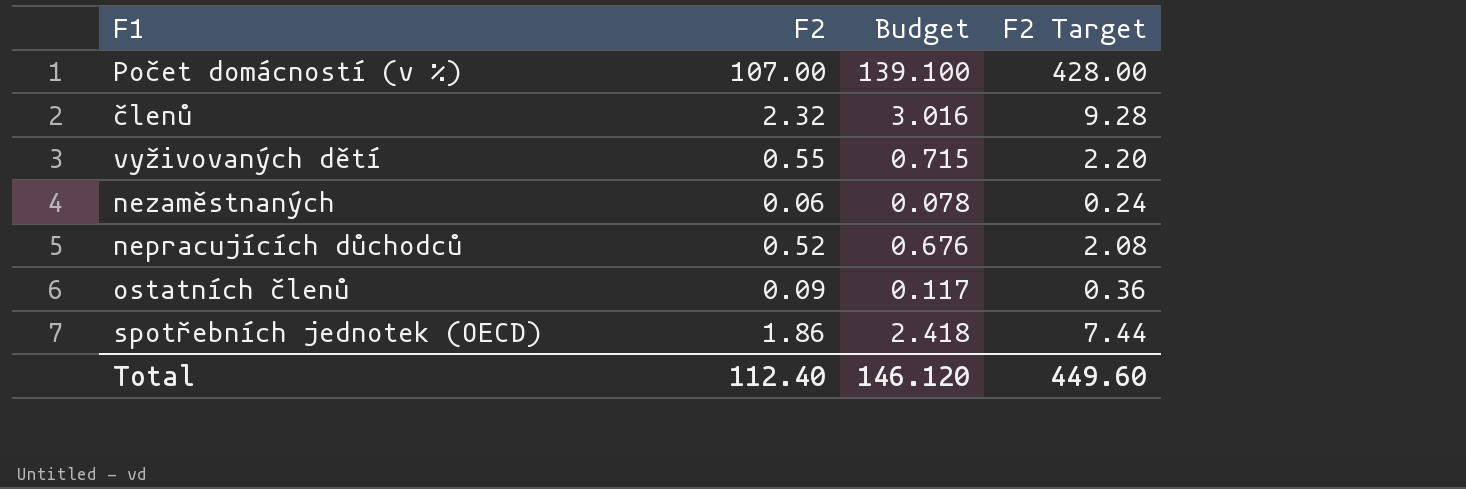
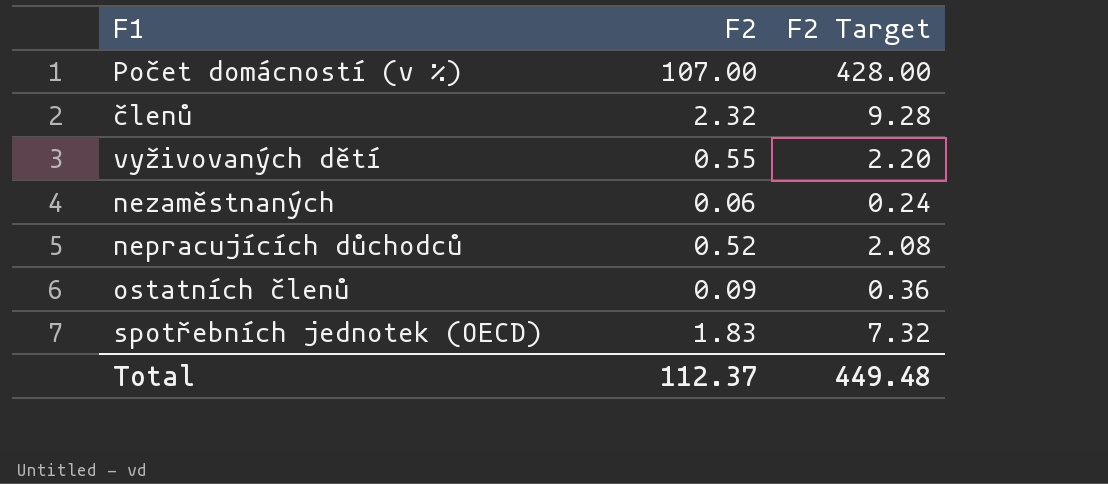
column Budget | formula: [F2] * 1.3 -> none
spotřebních jednotek (OECD) | F2: 1.86 -> 1.83
spotřebních jednotek (OECD) | F2 Target: 7.44 -> 7.32
Total | F2: 112.40 -> 112.37
Total | F2 Target: 449.60 -> 449.48

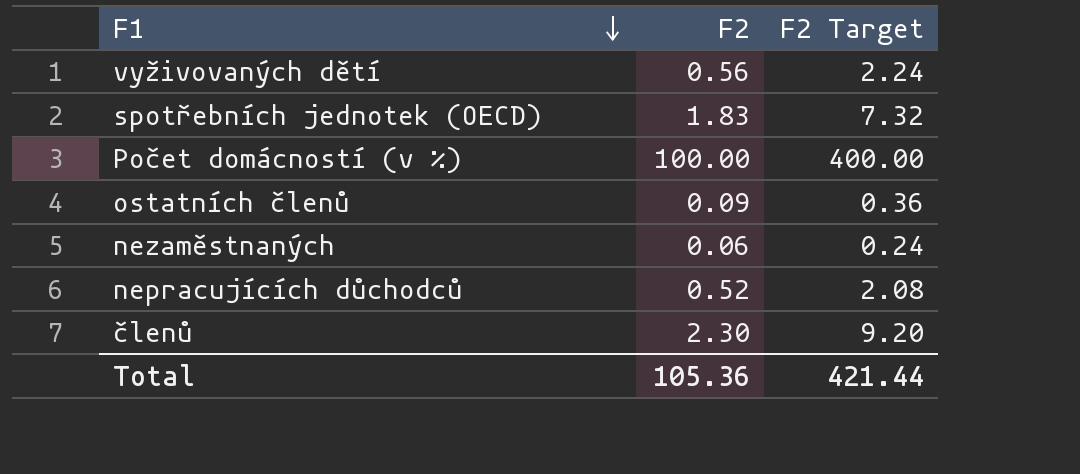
row order: none -> F1 descending
vyživovaných dětí | F2: 0.55 -> 0.56
vyživovaných dětí | F2 Target: 2.20 -> 2.24
Počet domácností (v %) | F2: 107.00 -> 100.00
Počet domácností (v %) | F2 Target: 428.00 -> 400.00
členů | F2: 2.32 -> 2.30
členů | F2 Target: 9.28 -> 9.20
Total | F2: 112.37 -> 105.36
Total | F2 Target: 449.48 -> 421.44

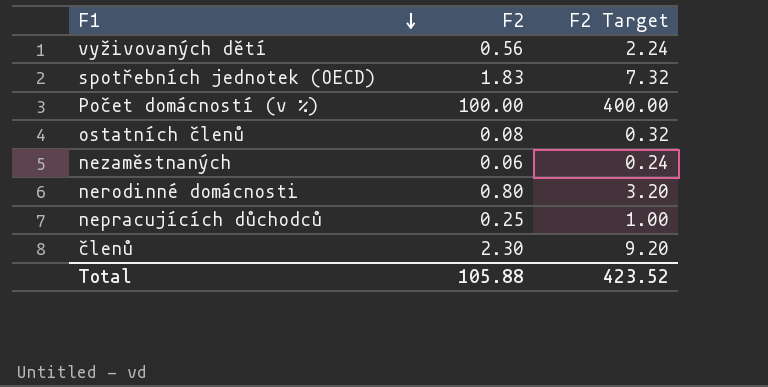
ostatních členů | F2: 0.09 -> 0.08
ostatních členů | F2 Target: 0.36 -> 0.32
row nerodinné domácnosti: none -> 0.80 | 3.20
nepracujících důchodců | F2: 0.52 -> 0.25
nepracujících důchodců | F2 Target: 2.08 -> 1.00
Total | F2: 105.36 -> 105.88
Total | F2 Target: 421.44 -> 423.52

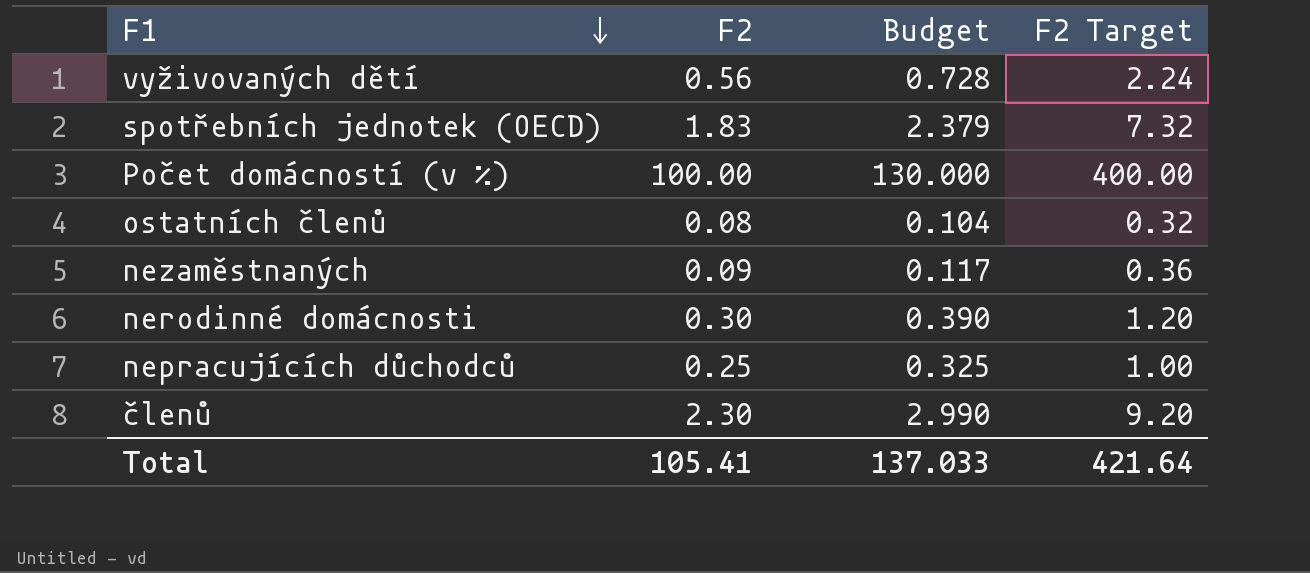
column Budget | formula: none -> [F2] * 1.3
nezaměstnaných | F2: 0.06 -> 0.09
nezaměstnaných | F2 Target: 0.24 -> 0.36
nerodinné domácnosti | F2: 0.80 -> 0.30
nerodinné domácnosti | F2 Target: 3.20 -> 1.20
Total | F2: 105.88 -> 105.41
Total | F2 Target: 423.52 -> 421.64

